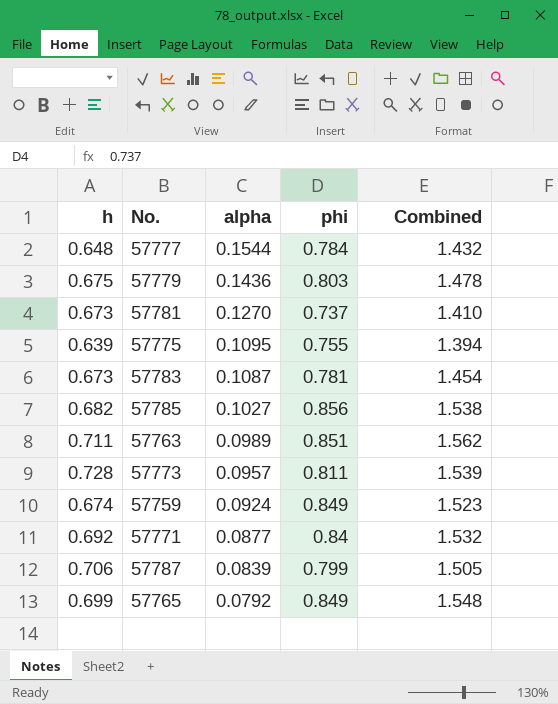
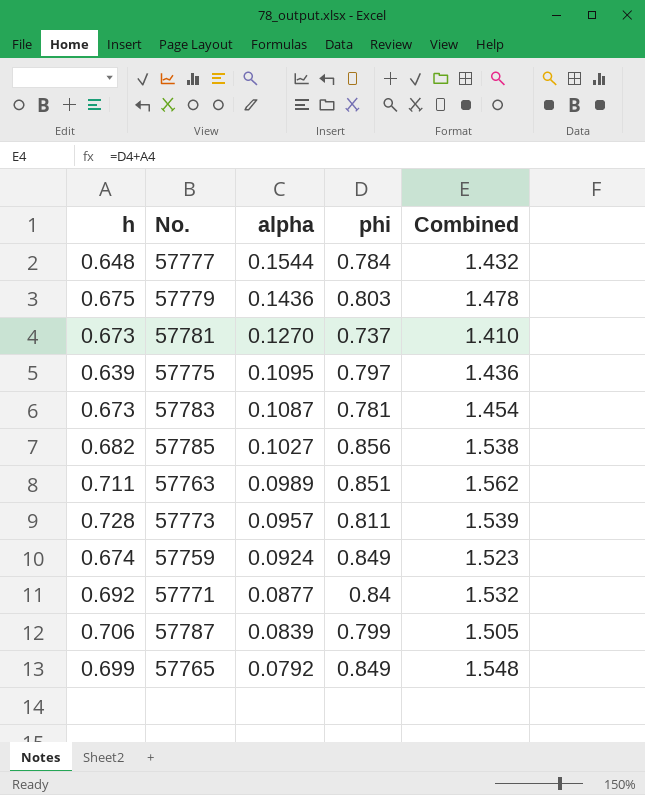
57775 | phi: 0.755 -> 0.797
57775 | Combined: 1.394 -> 1.436

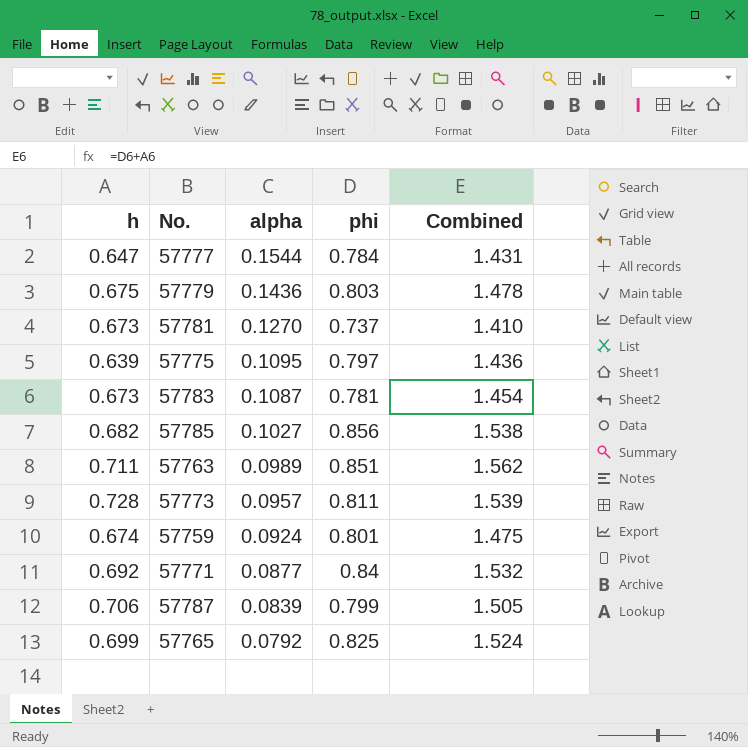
57777 | h: 0.648 -> 0.647
57777 | Combined: 1.432 -> 1.431
57759 | phi: 0.849 -> 0.801
57759 | Combined: 1.523 -> 1.475
57765 | phi: 0.849 -> 0.825
57765 | Combined: 1.548 -> 1.524

